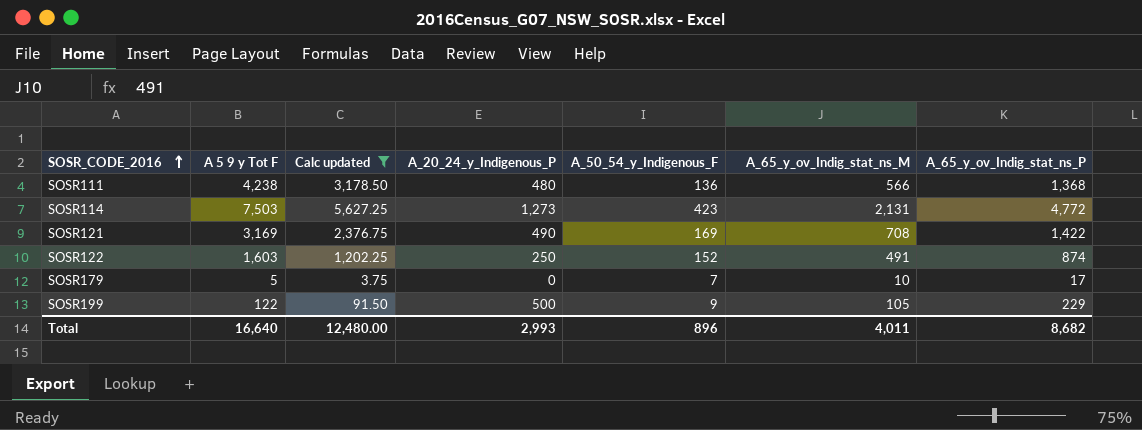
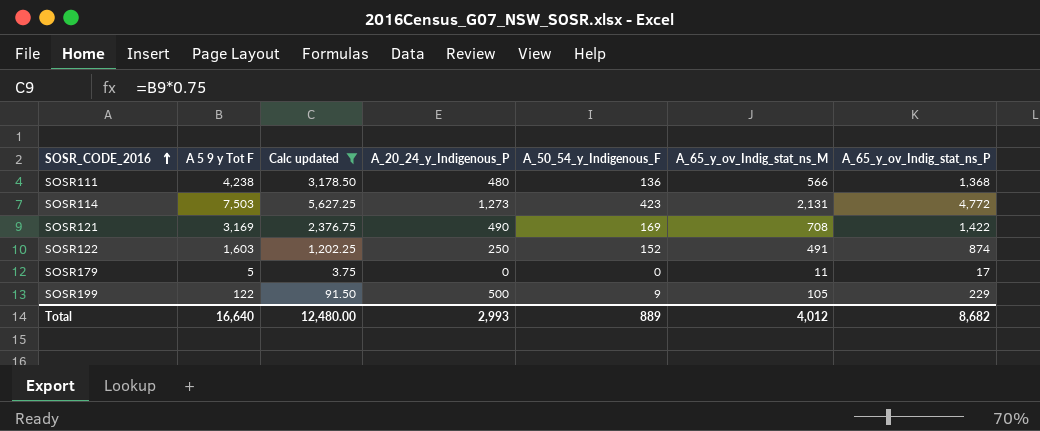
SOSR179 | A_50_54_y_Indigenous_F: 7 -> 0
SOSR179 | A_65_y_ov_Indig_stat_ns_M: 10 -> 11
Total | A_50_54_y_Indigenous_F: 896 -> 889
Total | A_65_y_ov_Indig_stat_ns_M: 4,011 -> 4,012

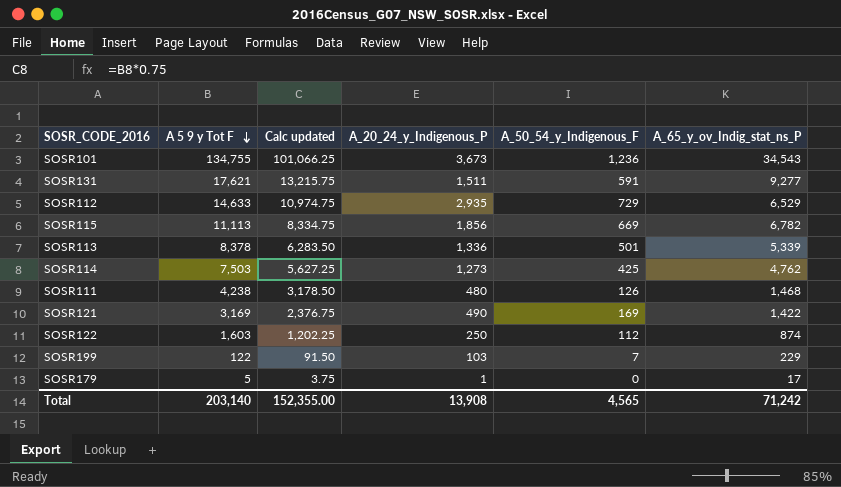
filter: Calc updated <= 5,627.25 -> none
row order: SOSR_CODE_2016 ascending -> A 5 9 y Tot F descending
column A_65_y_ov_Indig_stat_ns_M | position: 6 -> none
SOSR114 | A_50_54_y_Indigenous_F: 423 -> 425
SOSR114 | A_65_y_ov_Indig_stat_ns_P: 4,772 -> 4,762
SOSR111 | A_50_54_y_Indigenous_F: 136 -> 126
SOSR111 | A_65_y_ov_Indig_stat_ns_P: 1,368 -> 1,468
SOSR122 | A_50_54_y_Indigenous_F: 152 -> 112
SOSR199 | A_20_24_y_Indigenous_P: 500 -> 103
SOSR199 | A_50_54_y_Indigenous_F: 9 -> 7
SOSR179 | A_20_24_y_Indigenous_P: 0 -> 1
Total | A 5 9 y Tot F: 16,640 -> 203,140
Total | Calc updated: 12,480.00 -> 152,355.00
Total | A_20_24_y_Indigenous_P: 2,993 -> 13,908
Total | A_50_54_y_Indigenous_F: 889 -> 4,565
Total | A_65_y_ov_Indig_stat_ns_P: 8,682 -> 71,242

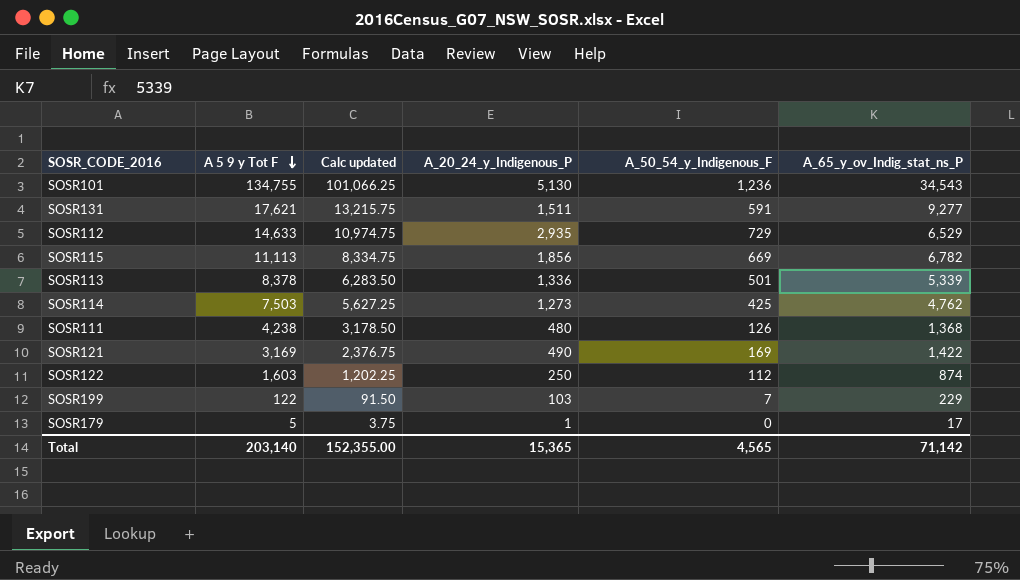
SOSR101 | A_20_24_y_Indigenous_P: 3,673 -> 5,130
SOSR111 | A_65_y_ov_Indig_stat_ns_P: 1,468 -> 1,368
Total | A_20_24_y_Indigenous_P: 13,908 -> 15,365
Total | A_65_y_ov_Indig_stat_ns_P: 71,242 -> 71,142

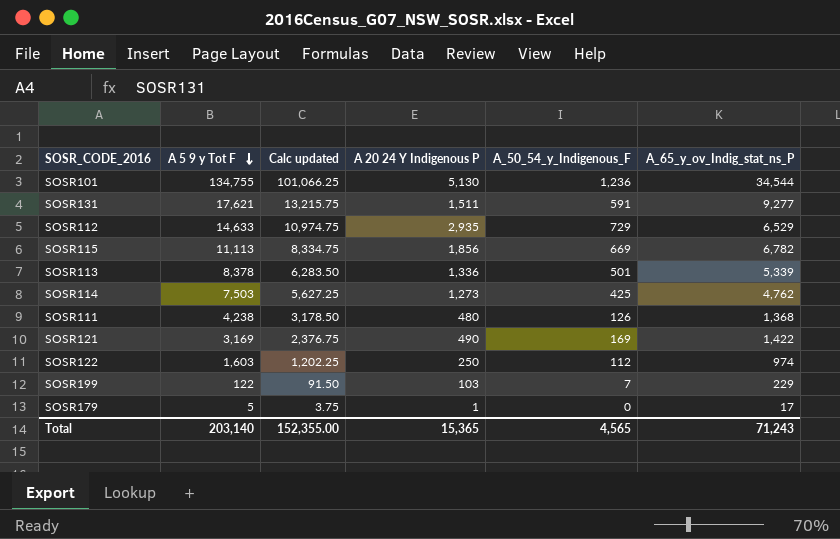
column name: A_20_24_y_Indigenous_P -> A 20 24 Y Indigenous P
SOSR101 | A_65_y_ov_Indig_stat_ns_P: 34,543 -> 34,544
SOSR122 | A_65_y_ov_Indig_stat_ns_P: 874 -> 974
Total | A_65_y_ov_Indig_stat_ns_P: 71,142 -> 71,243

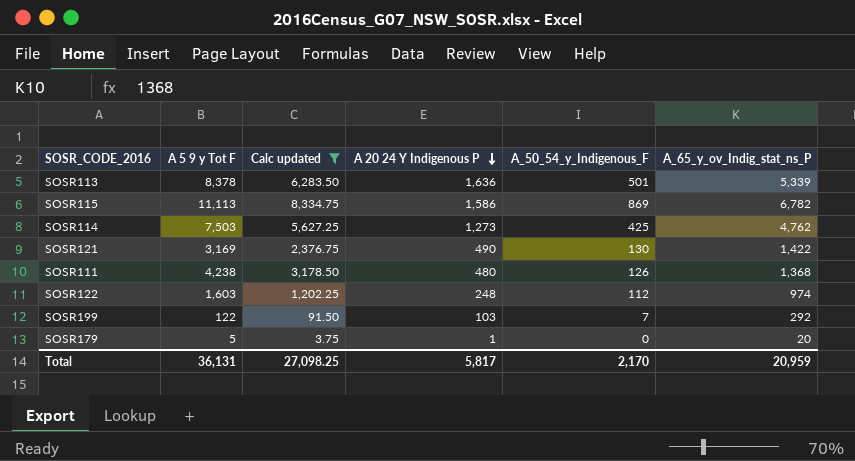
filter: none -> Calc updated <= 8,334.75
row order: A 5 9 y Tot F descending -> A 20 24 Y Indigenous P descending
SOSR113 | A 20 24 Y Indigenous P: 1,336 -> 1,636
SOSR115 | A 20 24 Y Indigenous P: 1,856 -> 1,586
SOSR115 | A_50_54_y_Indigenous_F: 669 -> 869
SOSR121 | A_50_54_y_Indigenous_F: 169 -> 130
SOSR122 | A 20 24 Y Indigenous P: 250 -> 248
SOSR199 | A_65_y_ov_Indig_stat_ns_P: 229 -> 292
SOSR179 | A_65_y_ov_Indig_stat_ns_P: 17 -> 20
Total | A 5 9 y Tot F: 203,140 -> 36,131
Total | Calc updated: 152,355.00 -> 27,098.25
Total | A 20 24 Y Indigenous P: 15,365 -> 5,817
Total | A_50_54_y_Indigenous_F: 4,565 -> 2,170
Total | A_65_y_ov_Indig_stat_ns_P: 71,243 -> 20,959

